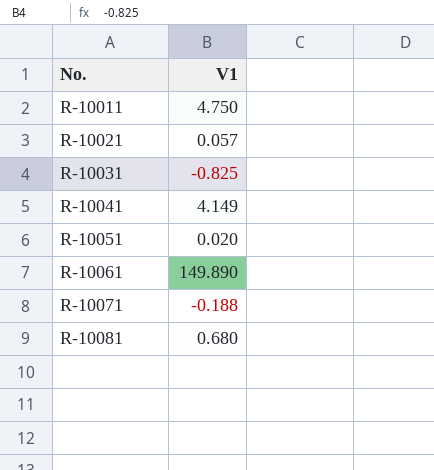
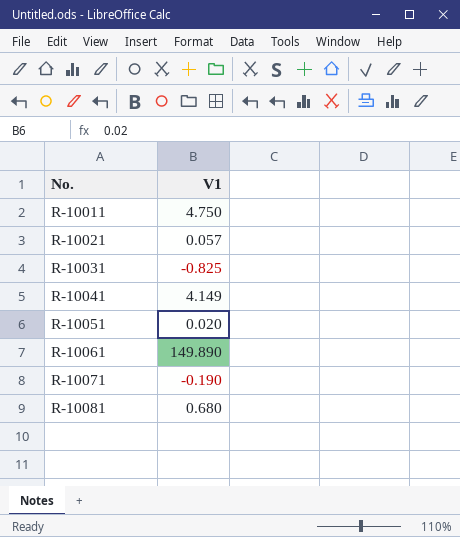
R-10071 | V1: -0.188 -> -0.190

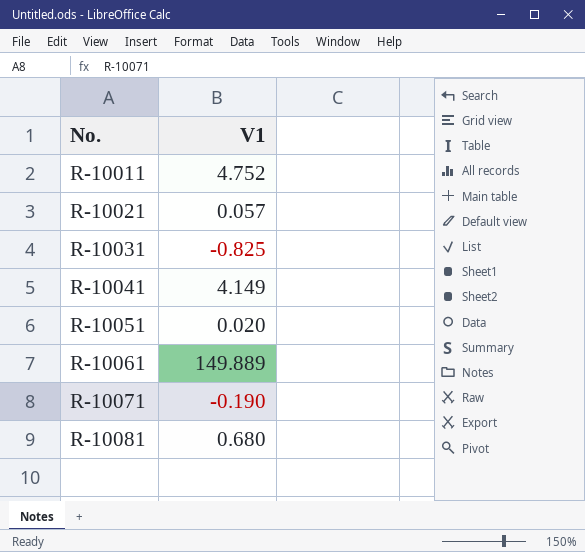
R-10011 | V1: 4.750 -> 4.752
R-10061 | V1: 149.890 -> 149.889

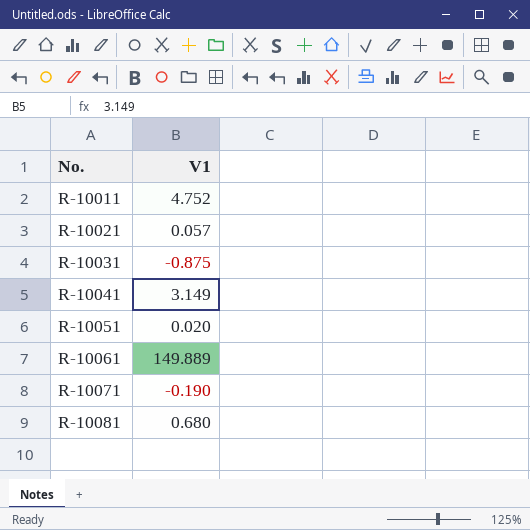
R-10031 | V1: -0.825 -> -0.875
R-10041 | V1: 4.149 -> 3.149

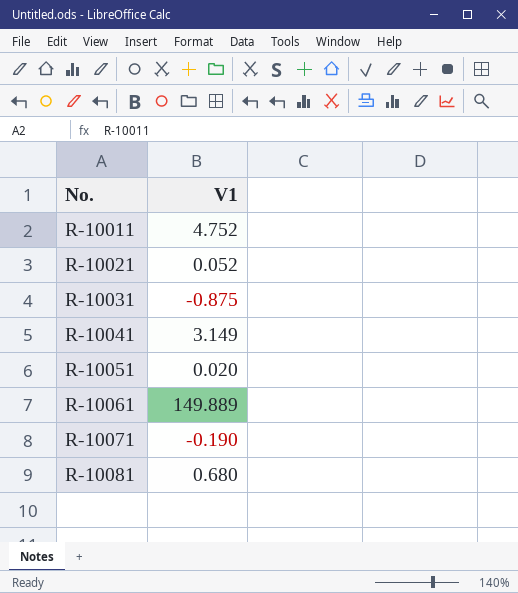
R-10021 | V1: 0.057 -> 0.052

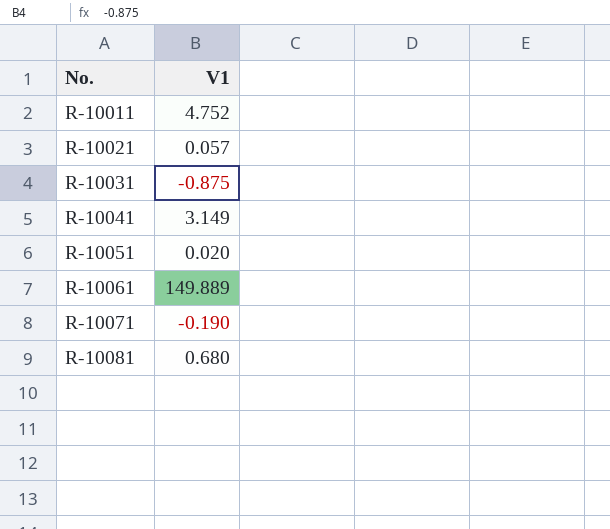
R-10021 | V1: 0.052 -> 0.057

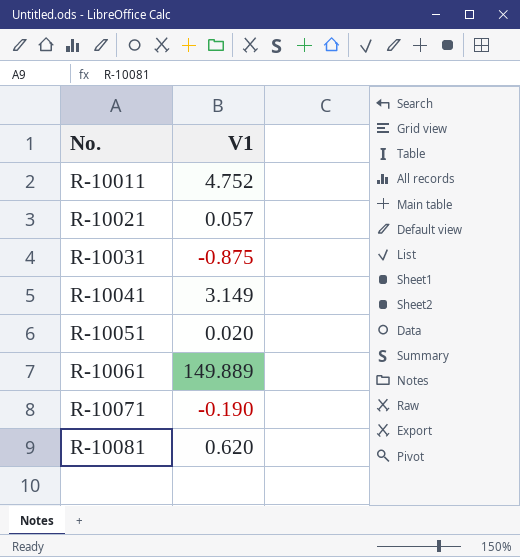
R-10081 | V1: 0.680 -> 0.620

